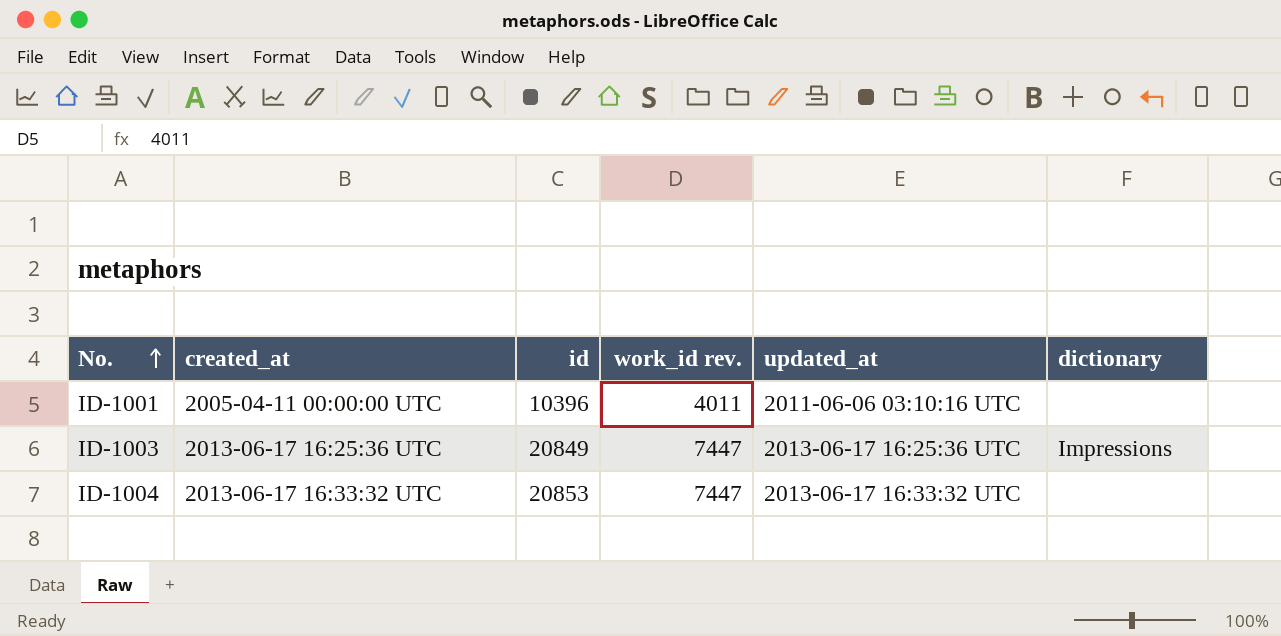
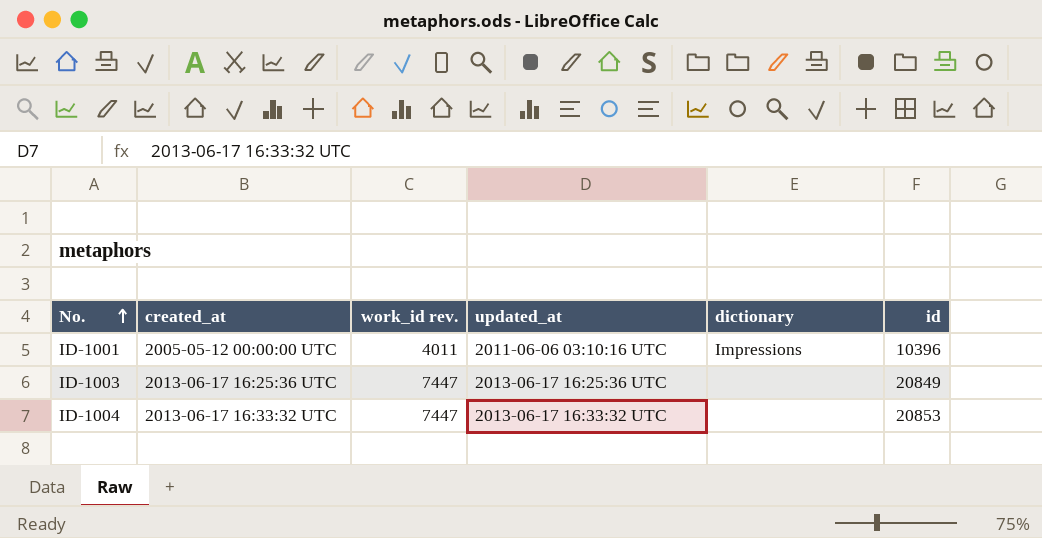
column id | position: 3 -> 6
ID-1001 | created_at: 2005-04-11 00:00:00 UTC -> 2005-05-12 00:00:00 UTC
ID-1001 | dictionary: none -> Impressions
ID-1003 | dictionary: Impressions -> none

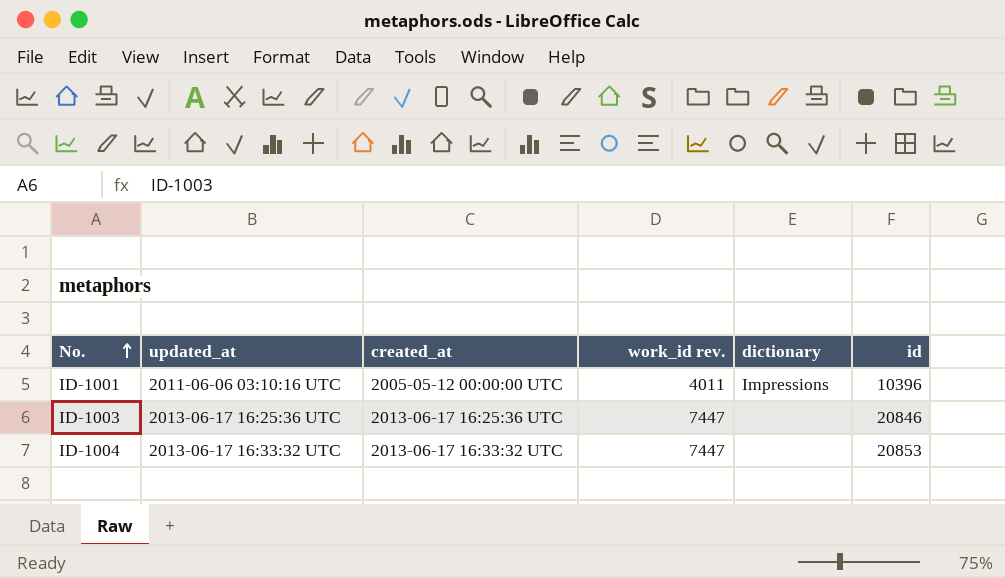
column updated_at | position: 4 -> 2
ID-1003 | id: 20849 -> 20846

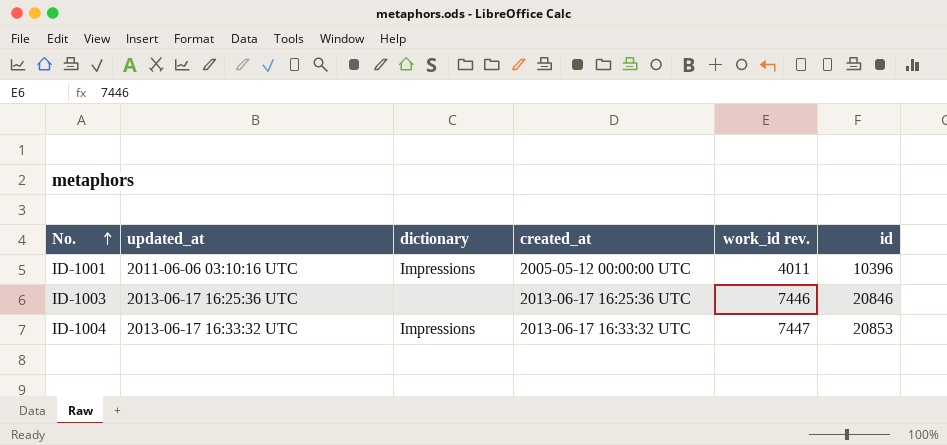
column dictionary | position: 5 -> 3
ID-1003 | work_id rev.: 7447 -> 7446
ID-1004 | dictionary: none -> Impressions

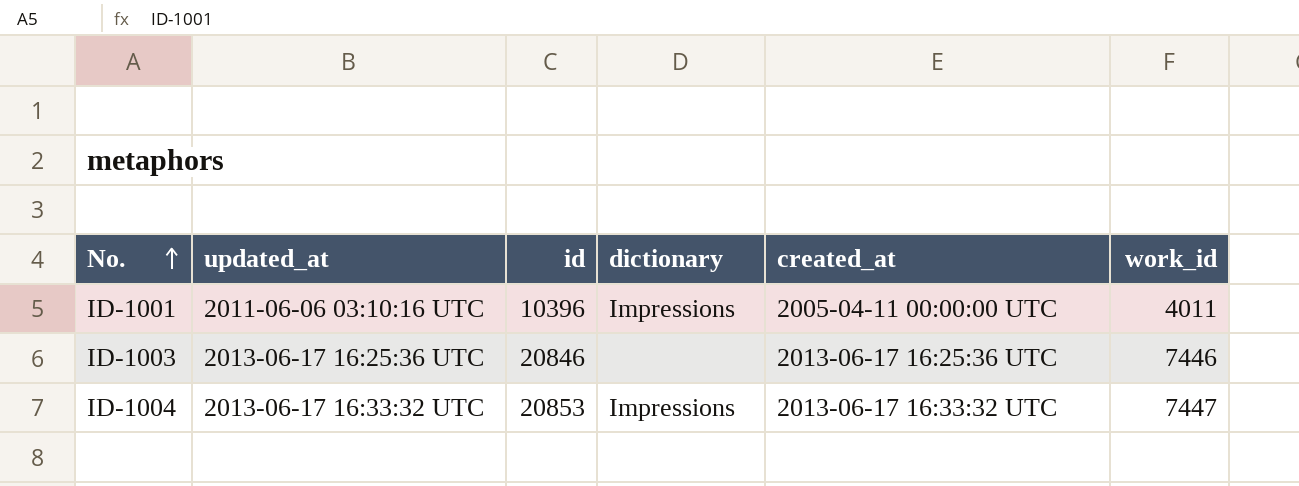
column id | position: 6 -> 3
column name: work_id rev. -> work_id
ID-1001 | created_at: 2005-05-12 00:00:00 UTC -> 2005-04-11 00:00:00 UTC

